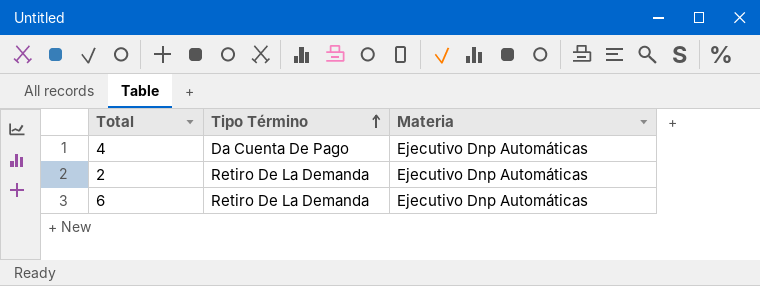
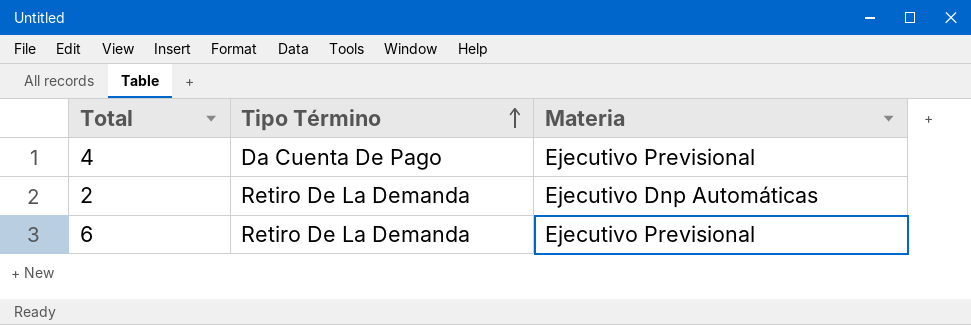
4 | Materia: Ejecutivo Dnp Automáticas -> Ejecutivo Previsional
6 | Materia: Ejecutivo Dnp Automáticas -> Ejecutivo Previsional

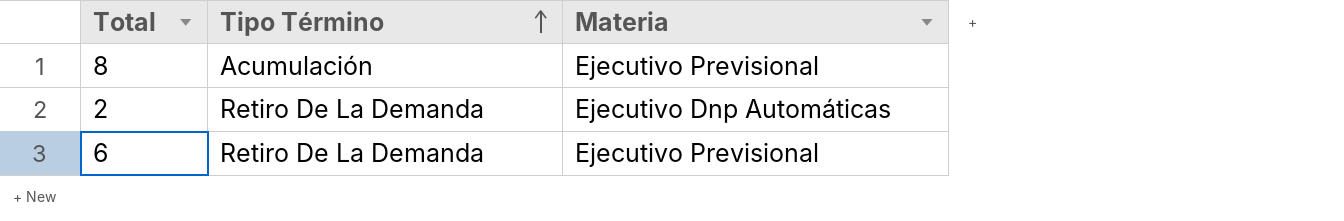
row 4: Da Cuenta De Pago | Ejecutivo Previsional -> none
row 8: none -> Acumulación | Ejecutivo Previsional

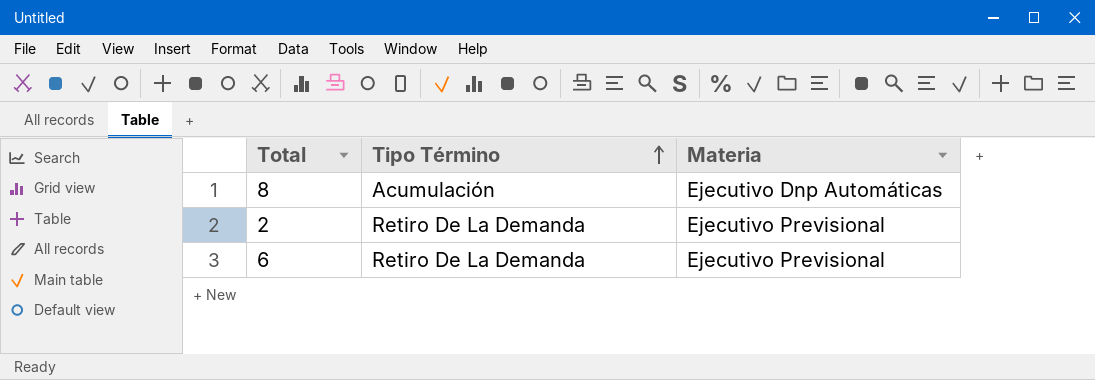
8 | Materia: Ejecutivo Previsional -> Ejecutivo Dnp Automáticas
2 | Materia: Ejecutivo Dnp Automáticas -> Ejecutivo Previsional

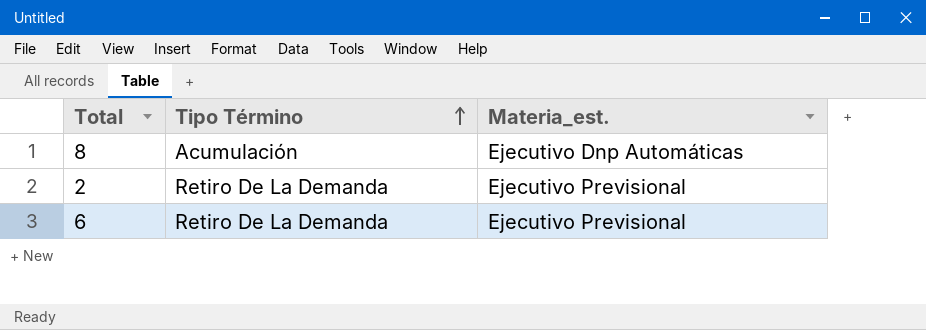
column name: Materia -> Materia_est.

